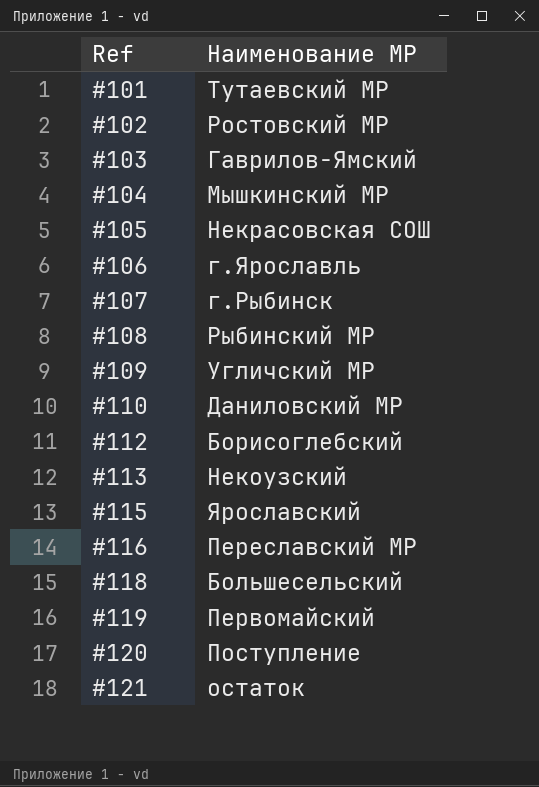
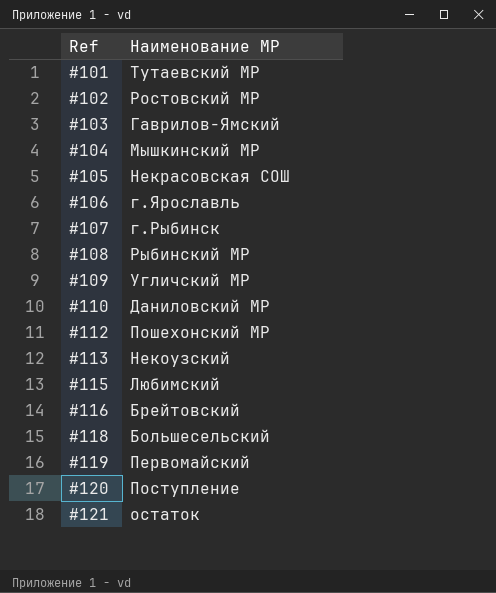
#112 | Наименование МР: Борисоглебский -> Пошехонский МР
#115 | Наименование МР: Ярославский -> Любимский
#116 | Наименование МР: Переславский МР -> Брейтовский

